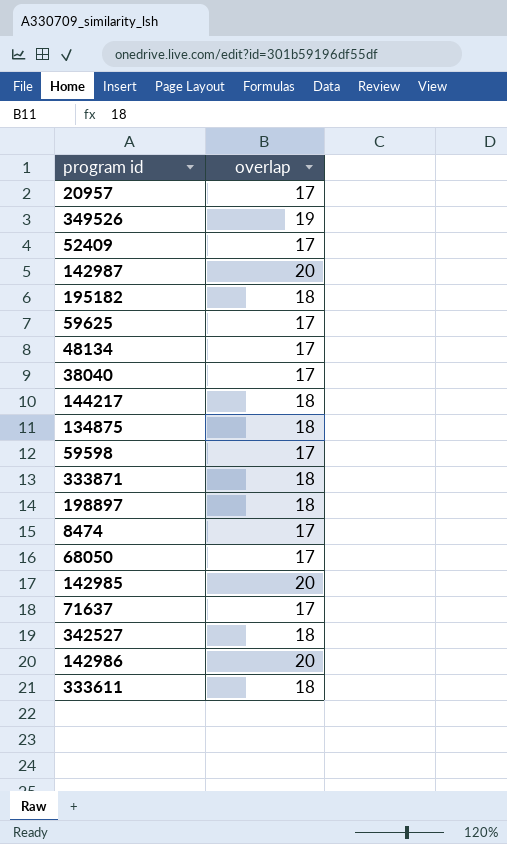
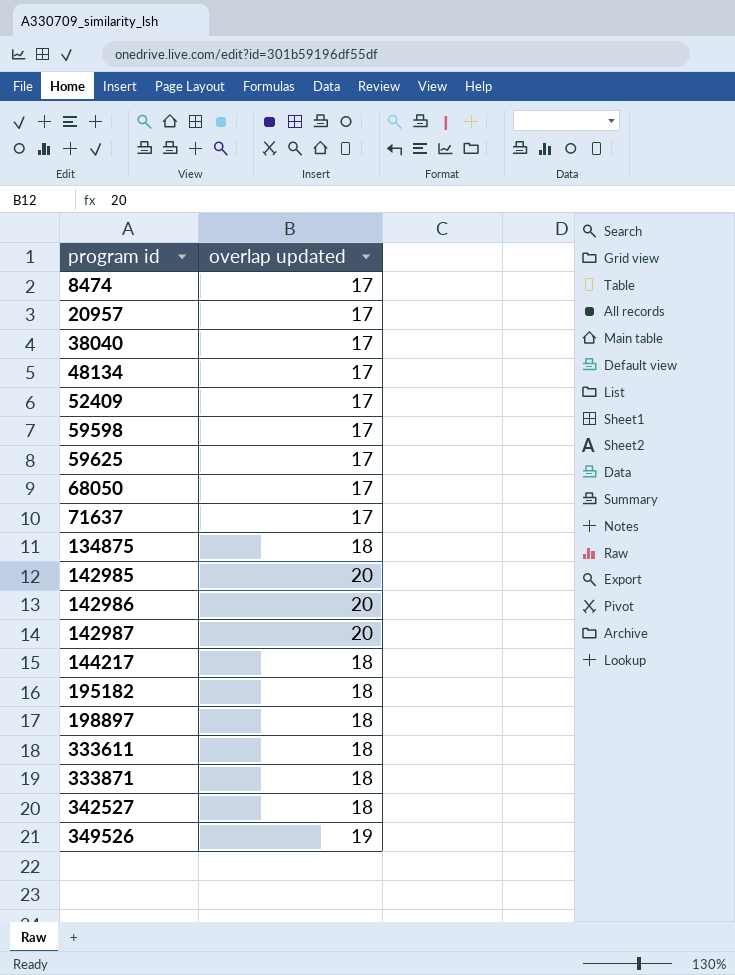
row order: none -> program id ascending
column name: overlap -> overlap updated

